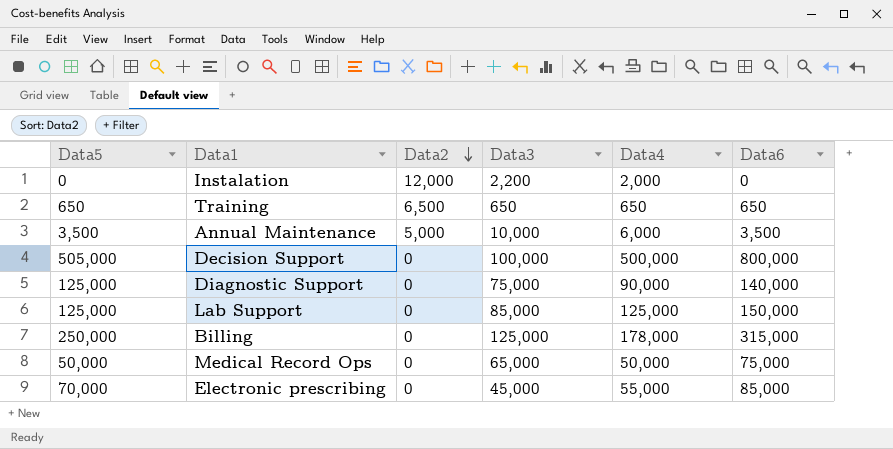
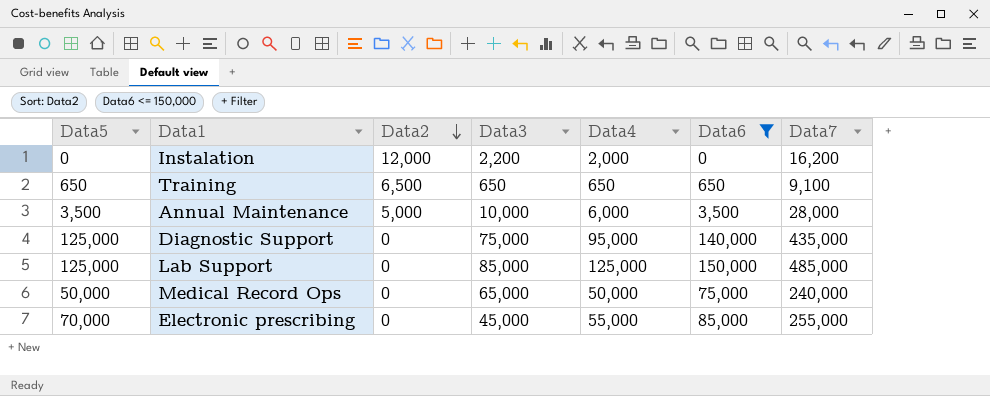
filter: none -> Data6 <= 150,000
column Data7 | formula: none -> [Data5] + [Data2] + [Data3] + [Data4] + [Data6]
Diagnostic Support | Data4: 90,000 -> 95,000

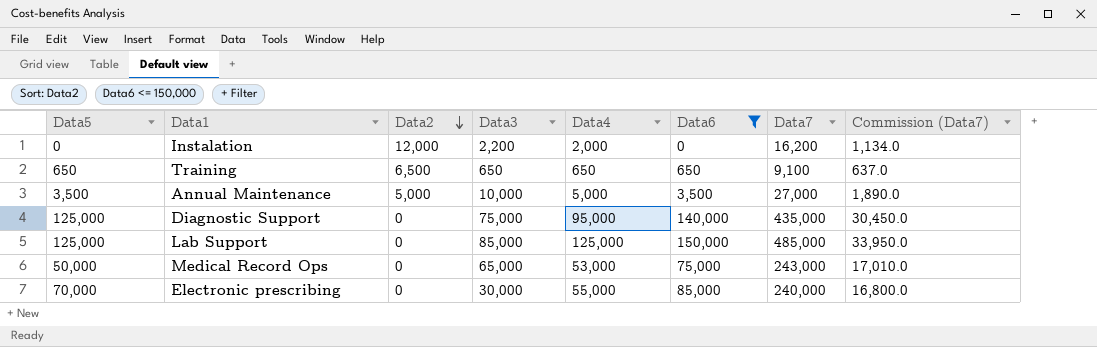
column Commission (Data7) | formula: none -> [Data7] * 0.07
Annual Maintenance | Data4: 6,000 -> 5,000
Annual Maintenance | Data7: 28,000 -> 27,000
Medical Record Ops | Data4: 50,000 -> 53,000
Medical Record Ops | Data7: 240,000 -> 243,000
Electronic prescribing | Data3: 45,000 -> 30,000
Electronic prescribing | Data7: 255,000 -> 240,000

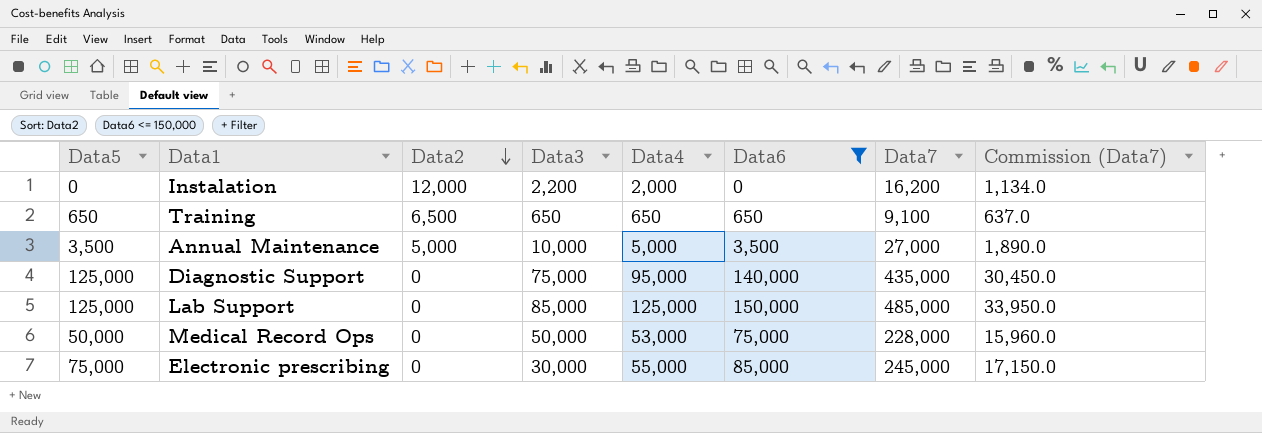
Medical Record Ops | Data3: 65,000 -> 50,000
Medical Record Ops | Data7: 243,000 -> 228,000
Medical Record Ops | Commission (Data7): 17,010.0 -> 15,960.0
Electronic prescribing | Data5: 70,000 -> 75,000
Electronic prescribing | Data7: 240,000 -> 245,000
Electronic prescribing | Commission (Data7): 16,800.0 -> 17,150.0

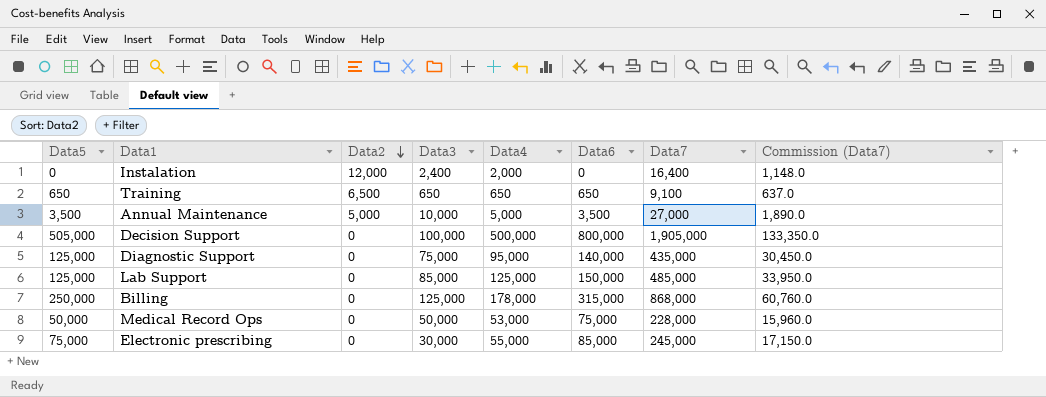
filter: Data6 <= 150,000 -> none
Instalation | Data3: 2,200 -> 2,400
Instalation | Data7: 16,200 -> 16,400
Instalation | Commission (Data7): 1,134.0 -> 1,148.0

